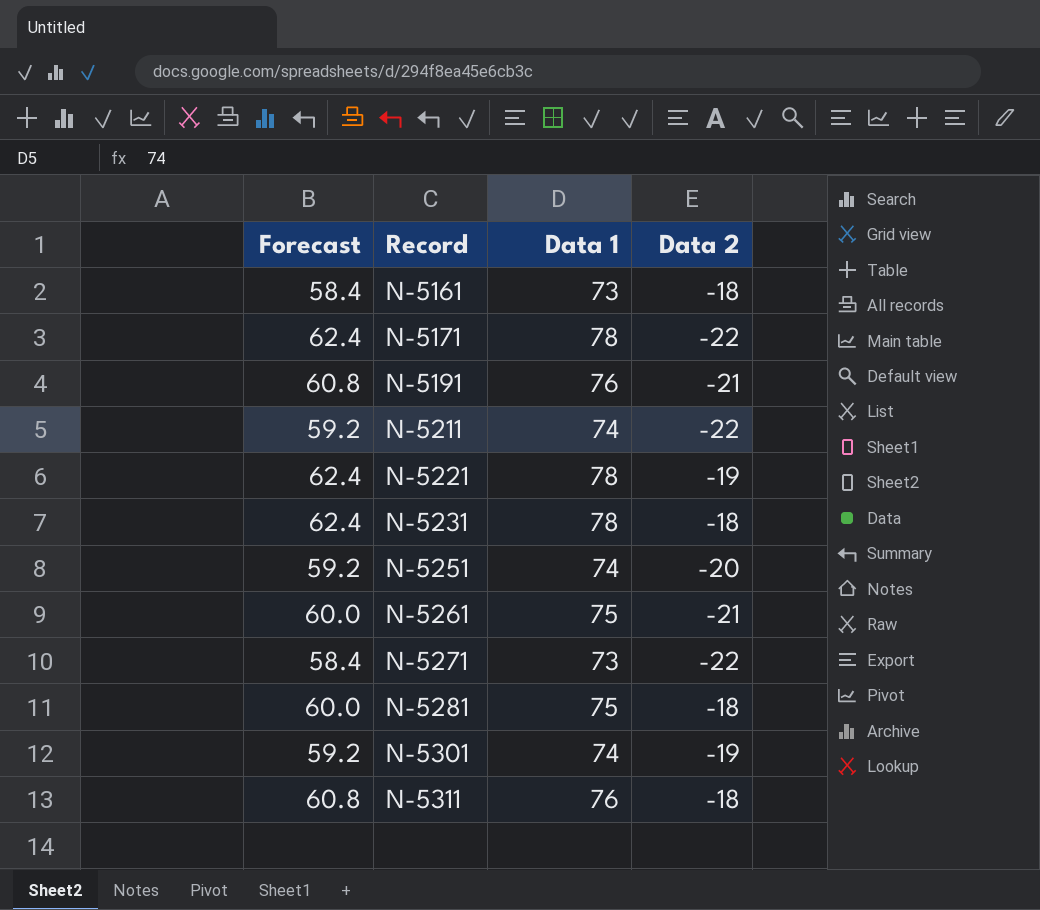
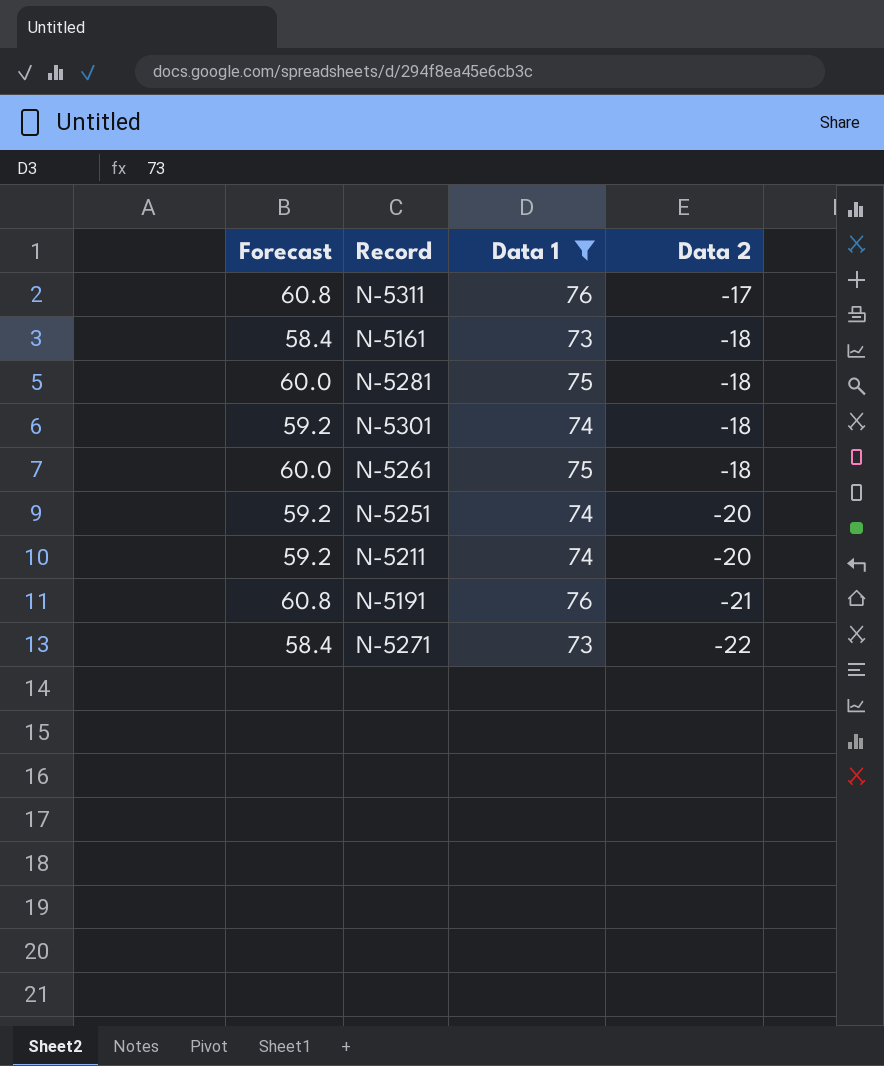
filter: none -> Data 1 != 78
row order: Record ascending -> Data 2 descending
N-5311 | Data 2: -18 -> -17
N-5301 | Data 2: -19 -> -18
N-5261 | Data 2: -21 -> -18
N-5211 | Data 2: -22 -> -20

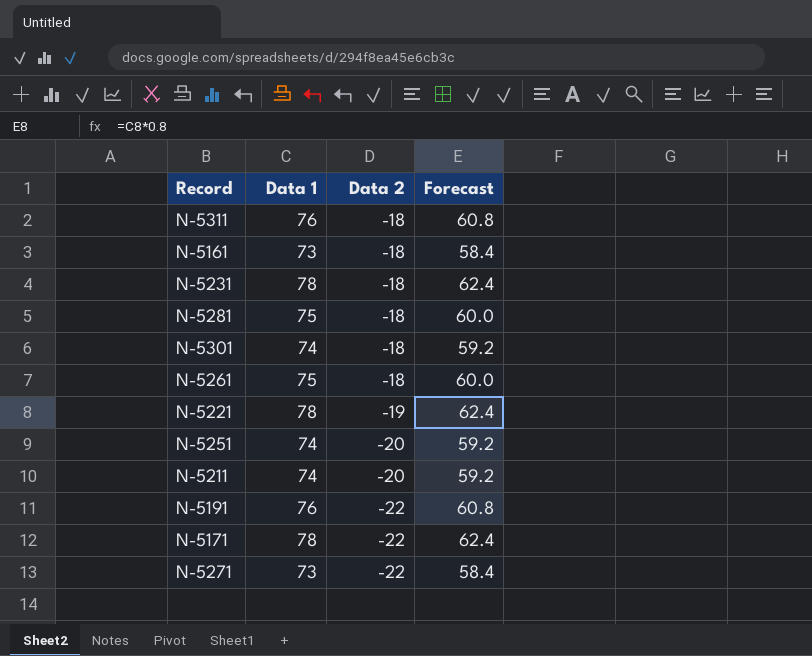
filter: Data 1 != 78 -> none
column Forecast | position: 1 -> 4
N-5311 | Data 2: -17 -> -18
N-5191 | Data 2: -21 -> -22

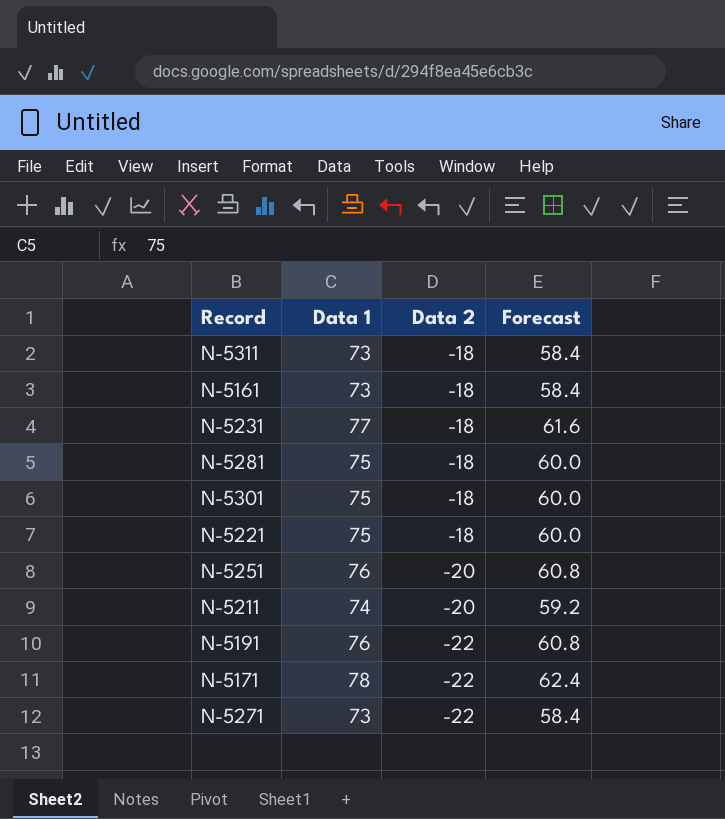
row N-5261: 75 | -18 | 60.0 -> none
N-5311 | Data 1: 76 -> 73
N-5311 | Forecast: 60.8 -> 58.4
N-5231 | Data 1: 78 -> 77
N-5231 | Forecast: 62.4 -> 61.6
N-5301 | Data 1: 74 -> 75
N-5301 | Forecast: 59.2 -> 60.0
N-5221 | Data 1: 78 -> 75
N-5221 | Data 2: -19 -> -18
N-5221 | Forecast: 62.4 -> 60.0
N-5251 | Data 1: 74 -> 76
N-5251 | Forecast: 59.2 -> 60.8

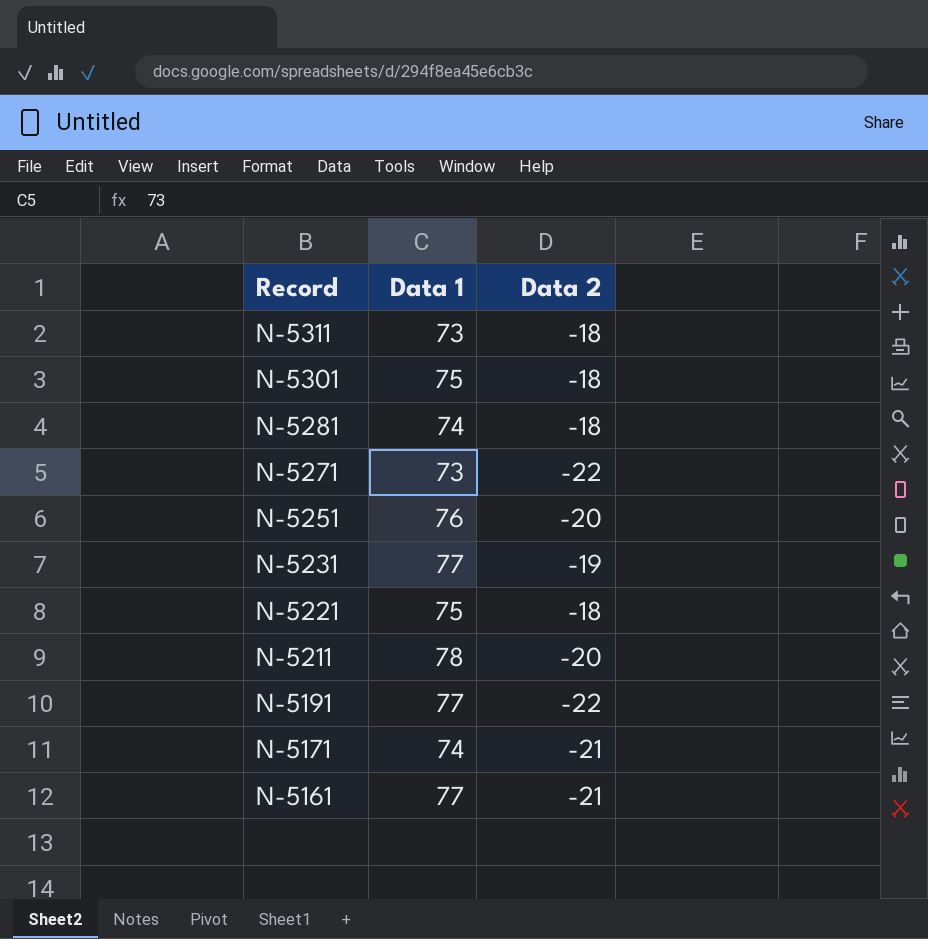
row order: Data 2 descending -> Record descending
column Forecast | formula: [Data 1] * 0.8 -> none
N-5281 | Data 1: 75 -> 74
N-5231 | Data 2: -18 -> -19
N-5211 | Data 1: 74 -> 78
N-5191 | Data 1: 76 -> 77
N-5171 | Data 1: 78 -> 74
N-5171 | Data 2: -22 -> -21
N-5161 | Data 1: 73 -> 77
N-5161 | Data 2: -18 -> -21

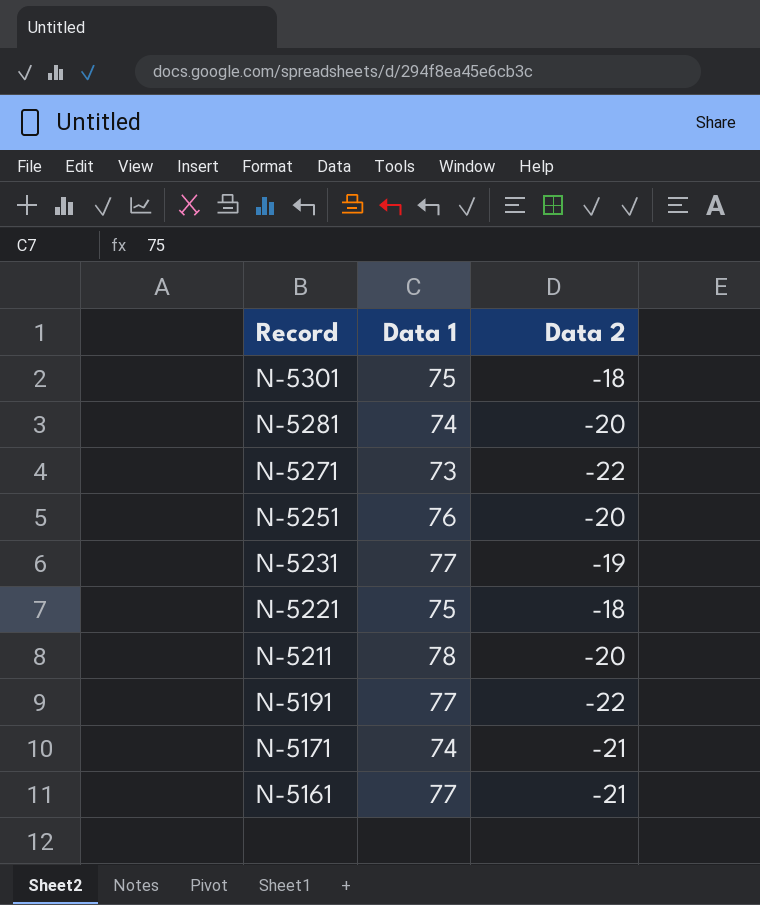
row N-5311: 73 | -18 -> none
N-5281 | Data 2: -18 -> -20

